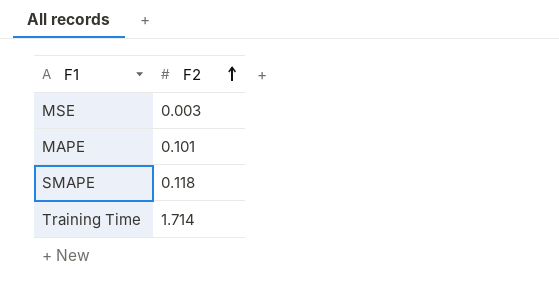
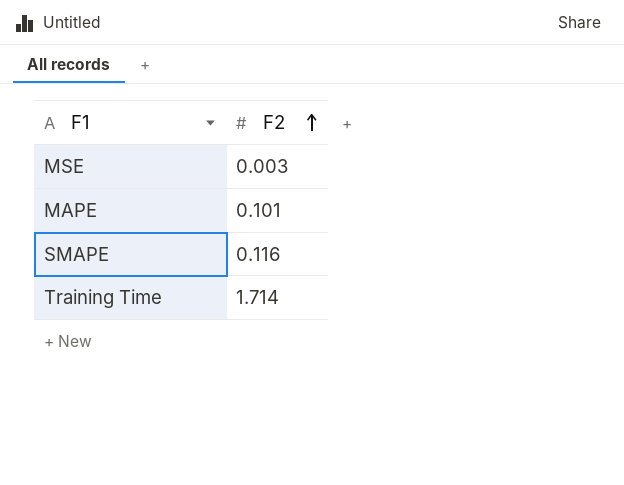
SMAPE | F2: 0.118 -> 0.116

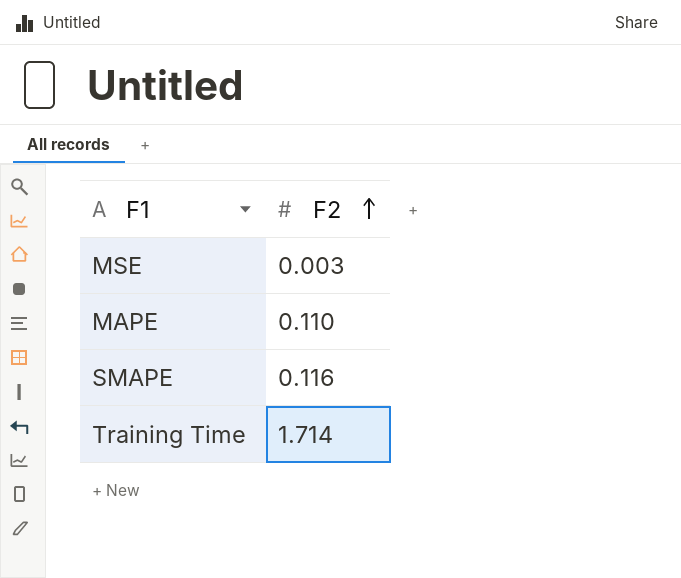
MAPE | F2: 0.101 -> 0.110

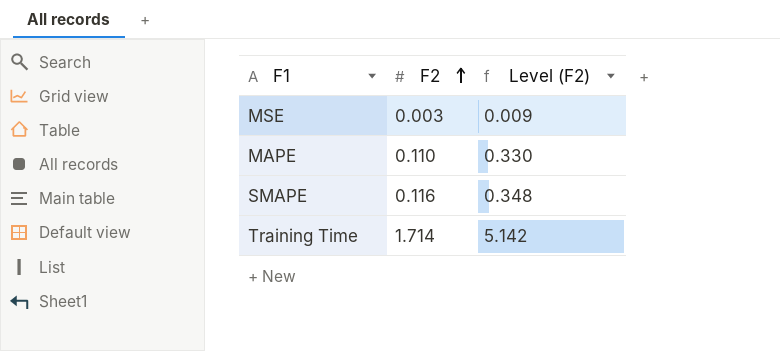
column Level (F2) | formula: none -> [F2] * 3

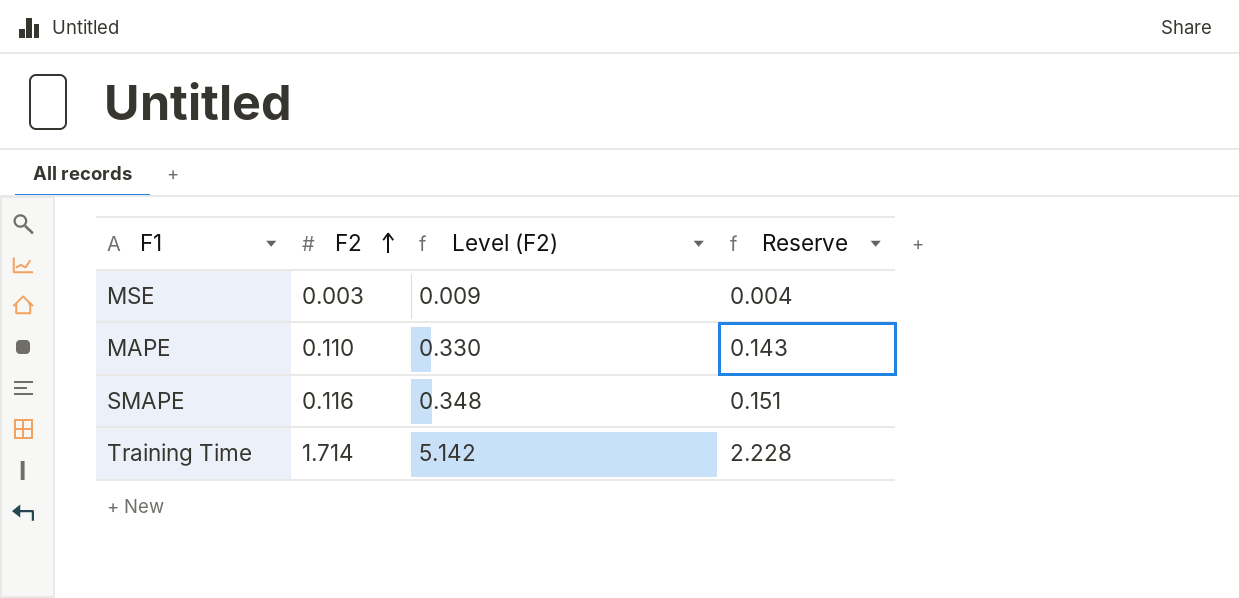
column Reserve | formula: none -> [F2] * 1.3

